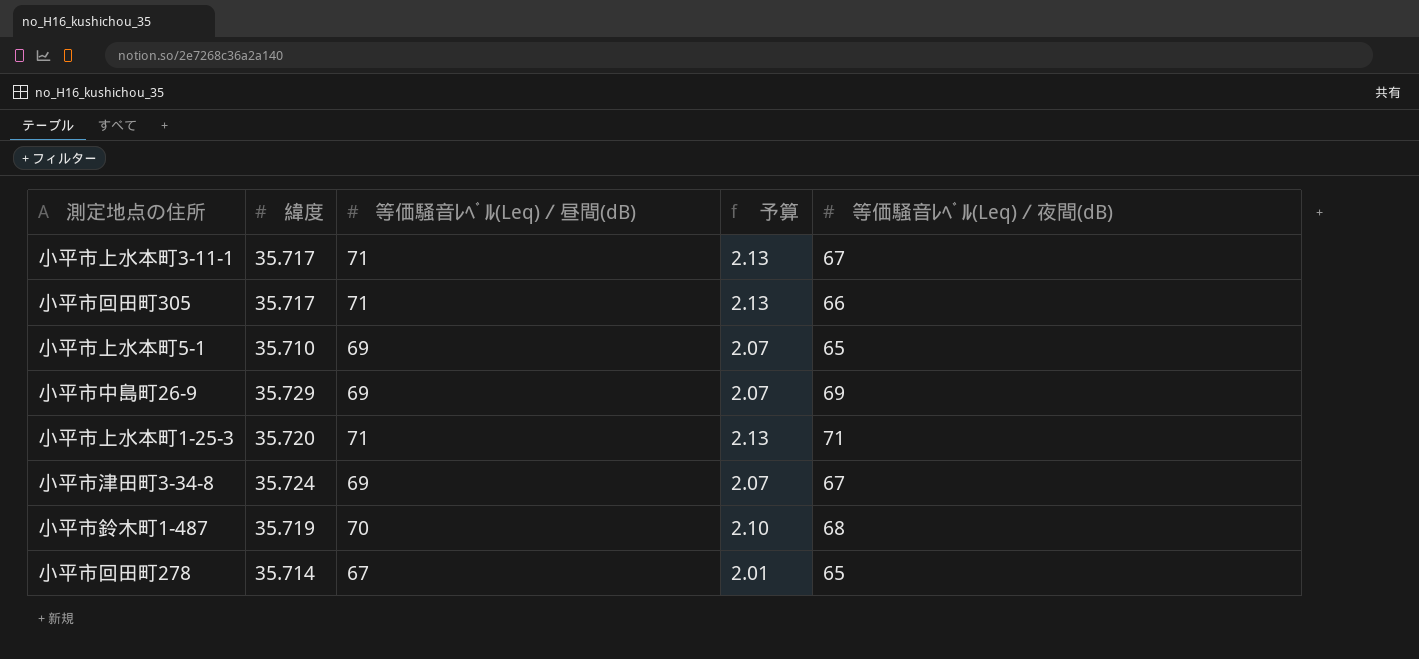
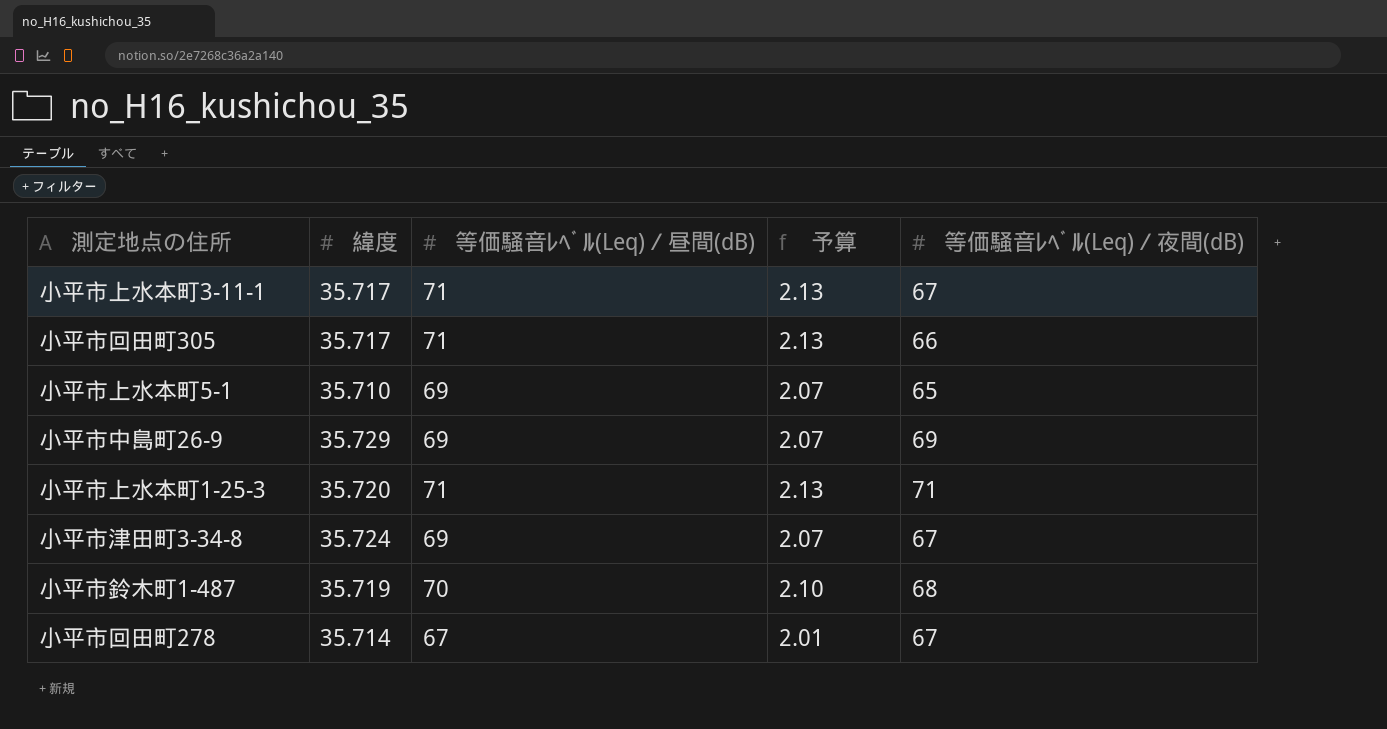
小平市回田町278 | 等価騒音ﾚﾍﾞﾙ(Leq)／夜間(dB): 65 -> 67

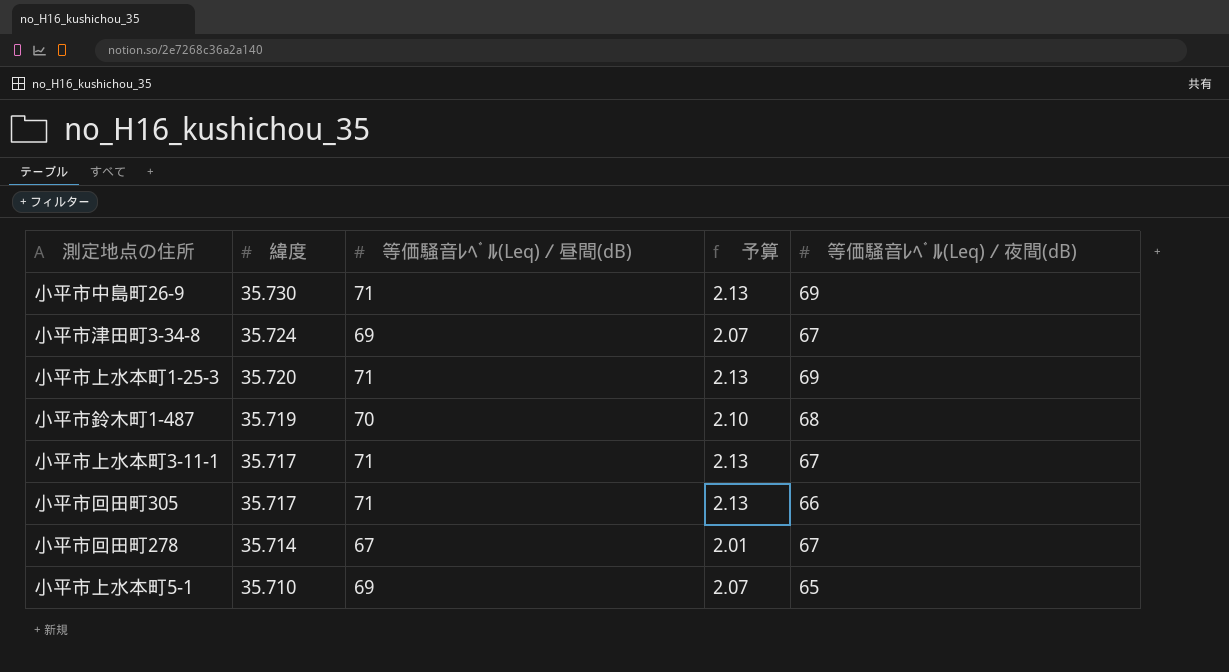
row order: none -> 緯度 descending
小平市中島町26-9 | 緯度: 35.729 -> 35.730
小平市中島町26-9 | 等価騒音ﾚﾍﾞﾙ(Leq)／昼間(dB): 69 -> 71
小平市中島町26-9 | 予算: 2.07 -> 2.13
小平市上水本町1-25-3 | 等価騒音ﾚﾍﾞﾙ(Leq)／夜間(dB): 71 -> 69

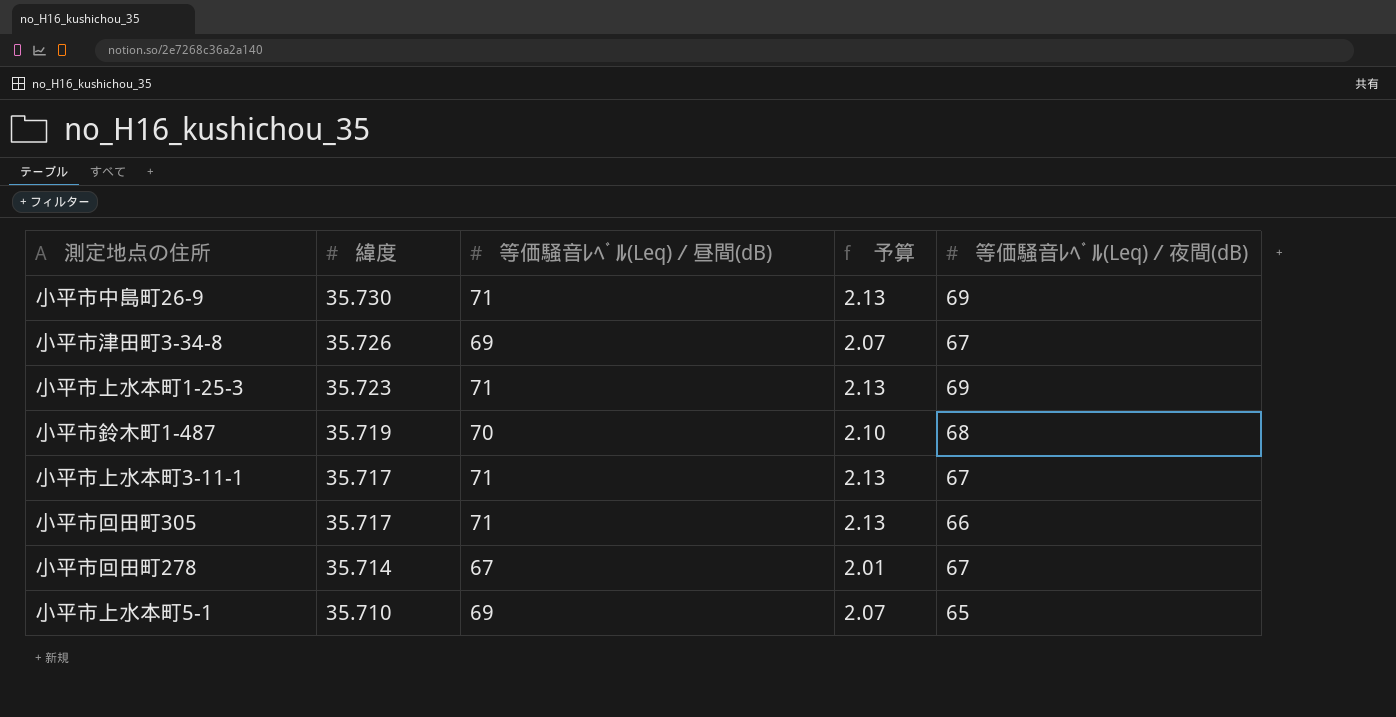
小平市津田町3-34-8 | 緯度: 35.724 -> 35.726
小平市上水本町1-25-3 | 緯度: 35.720 -> 35.723

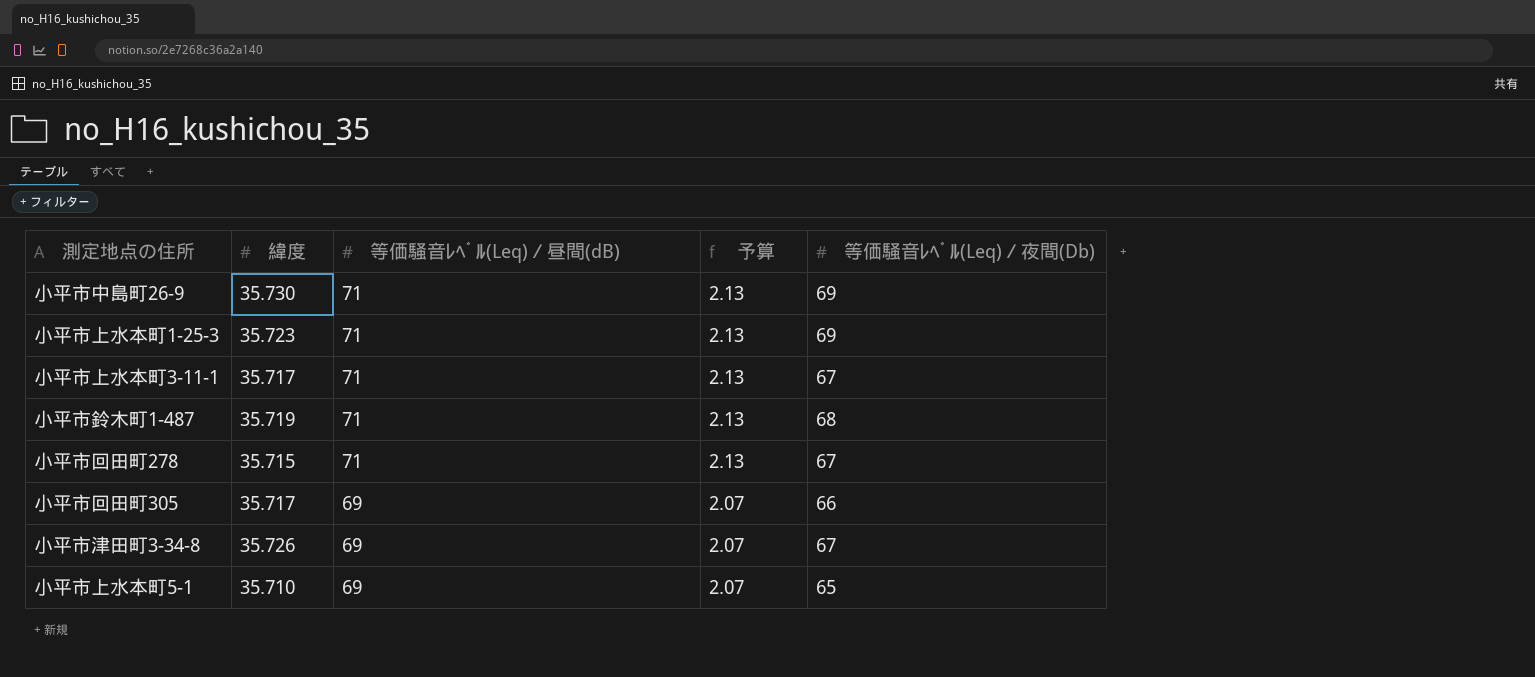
row order: 緯度 descending -> 等価騒音ﾚﾍﾞﾙ(Leq)／昼間(dB) descending
column name: 等価騒音ﾚﾍﾞﾙ(Leq)／夜間(dB) -> 等価騒音ﾚﾍﾞﾙ(Leq)／夜間(Db)
小平市鈴木町1-487 | 等価騒音ﾚﾍﾞﾙ(Leq)／昼間(dB): 70 -> 71
小平市鈴木町1-487 | 予算: 2.10 -> 2.13
小平市回田町278 | 緯度: 35.714 -> 35.715
小平市回田町278 | 等価騒音ﾚﾍﾞﾙ(Leq)／昼間(dB): 67 -> 71
小平市回田町278 | 予算: 2.01 -> 2.13
小平市回田町305 | 等価騒音ﾚﾍﾞﾙ(Leq)／昼間(dB): 71 -> 69
小平市回田町305 | 予算: 2.13 -> 2.07

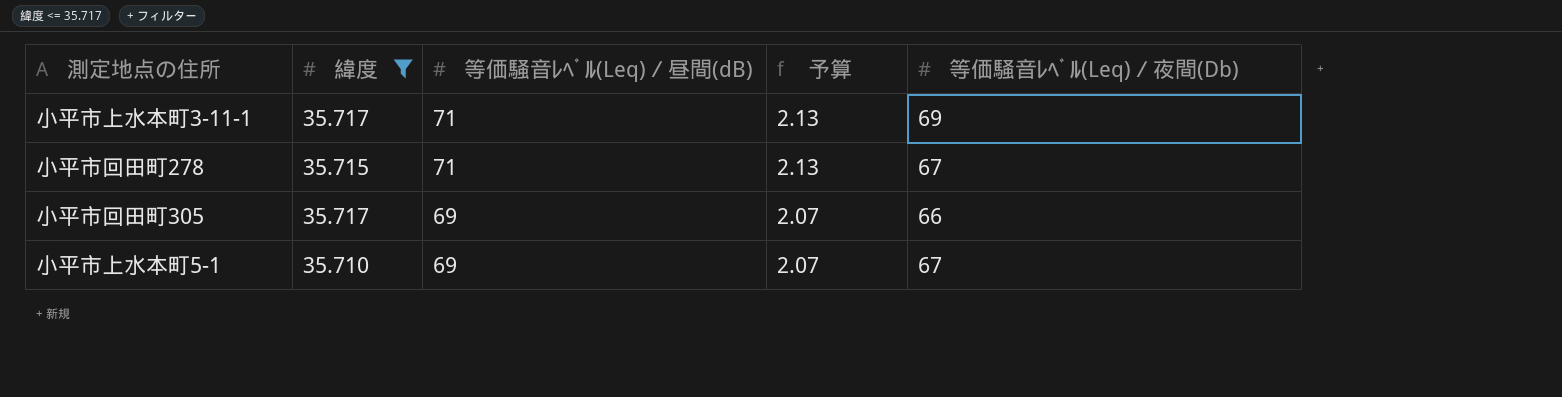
filter: none -> 緯度 <= 35.717
小平市上水本町3-11-1 | 等価騒音ﾚﾍﾞﾙ(Leq)／夜間(Db): 67 -> 69
小平市上水本町5-1 | 等価騒音ﾚﾍﾞﾙ(Leq)／夜間(Db): 65 -> 67

